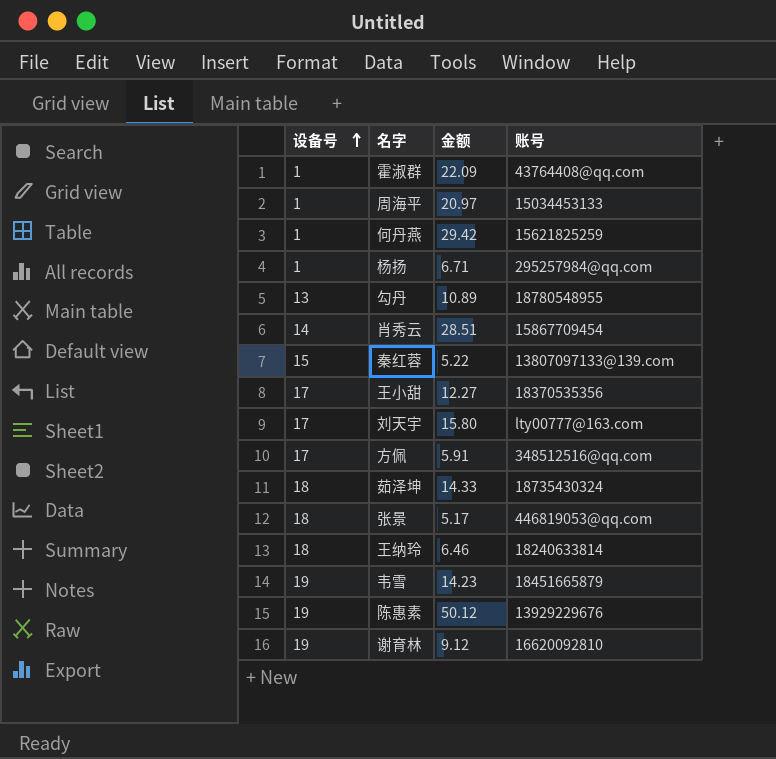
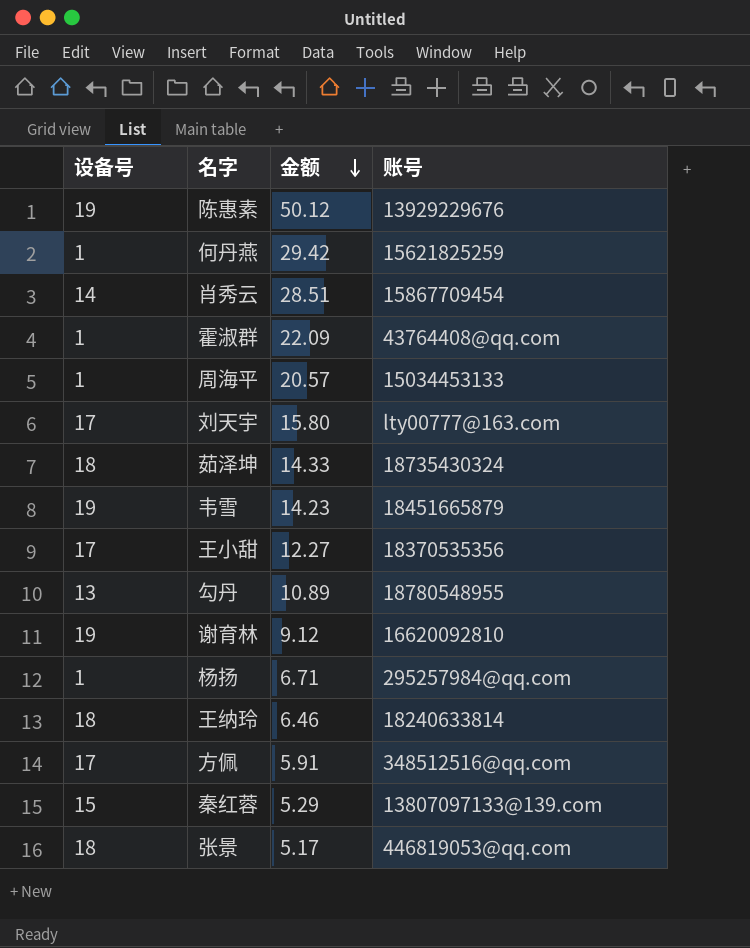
row order: 设备号 ascending -> 金额 descending
周海平 | 金额: 20.97 -> 20.57
秦红蓉 | 金额: 5.22 -> 5.29

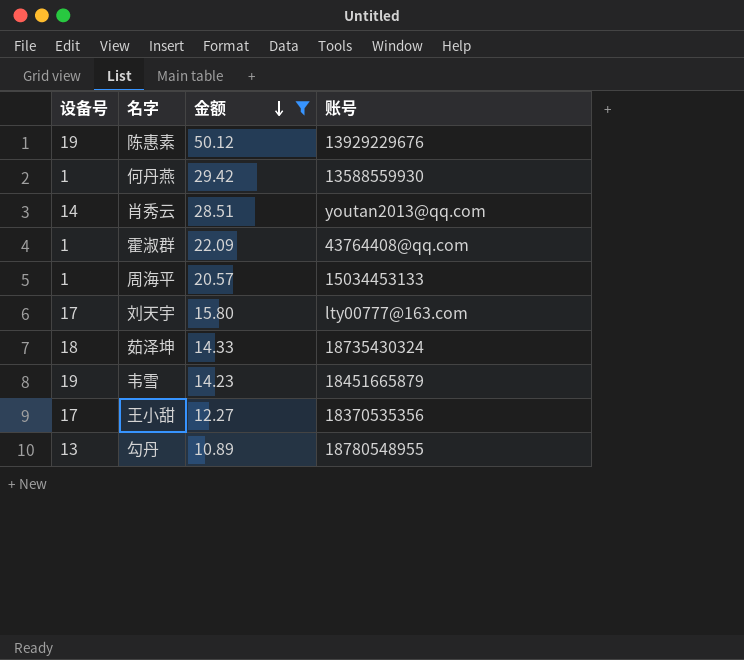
filter: none -> 金额 >= 10.89
何丹燕 | 账号: 15621825259 -> 13588559930
肖秀云 | 账号: 15867709454 -> youtan2013@qq.com

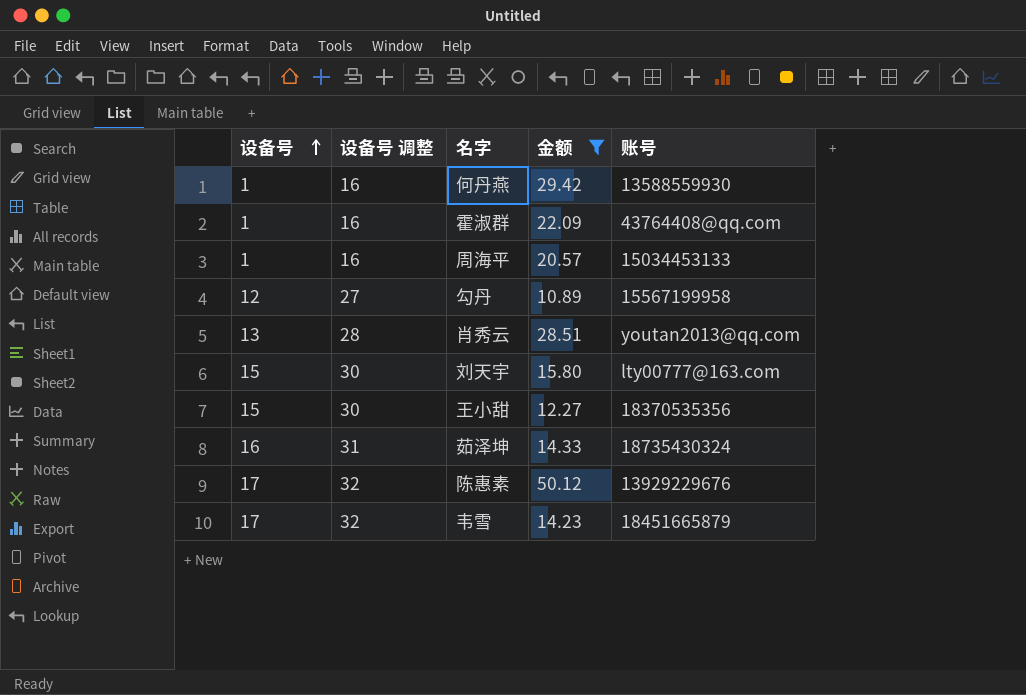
row order: 金额 descending -> 设备号 ascending
column 设备号 调整 | formula: none -> [设备号] + 15
勾丹 | 设备号: 13 -> 12
勾丹 | 账号: 18780548955 -> 15567199958
肖秀云 | 设备号: 14 -> 13
刘天宇 | 设备号: 17 -> 15
王小甜 | 设备号: 17 -> 15
茹泽坤 | 设备号: 18 -> 16
陈惠素 | 设备号: 19 -> 17
韦雪 | 设备号: 19 -> 17

